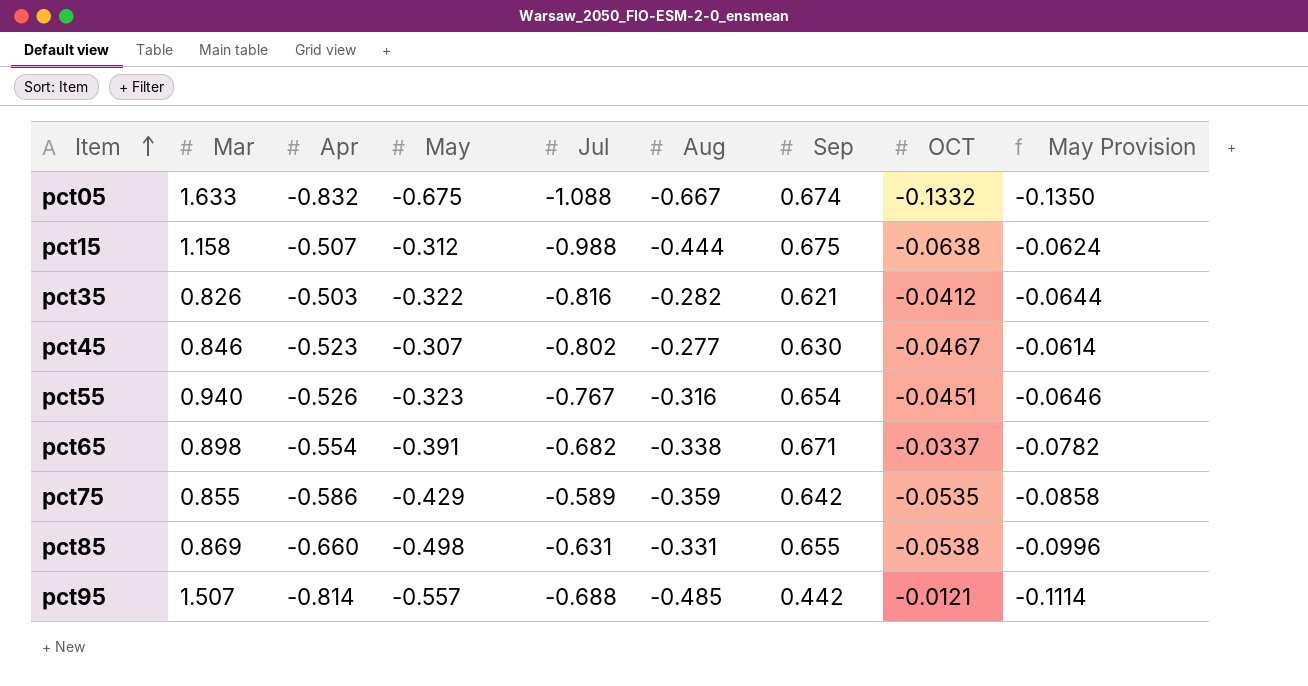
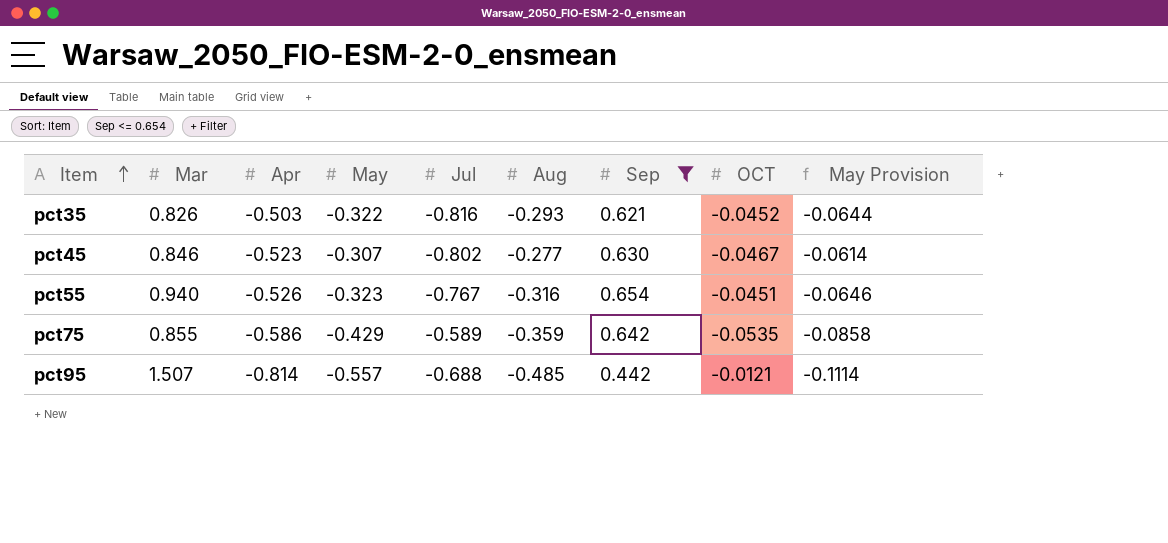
filter: none -> Sep <= 0.654
pct35 | Aug: -0.282 -> -0.293
pct35 | OCT: -0.0412 -> -0.0452

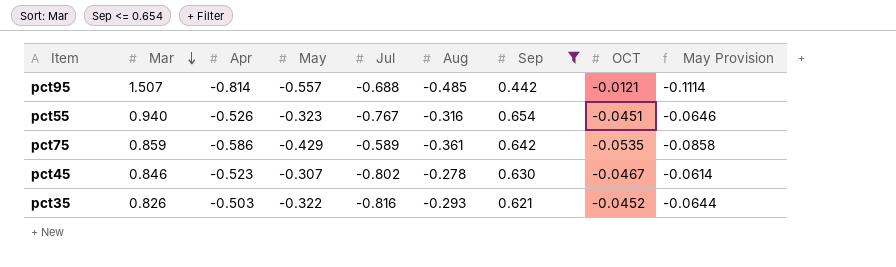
row order: Item ascending -> Mar descending
pct75 | Mar: 0.855 -> 0.859
pct75 | Aug: -0.359 -> -0.361
pct45 | Aug: -0.277 -> -0.278

